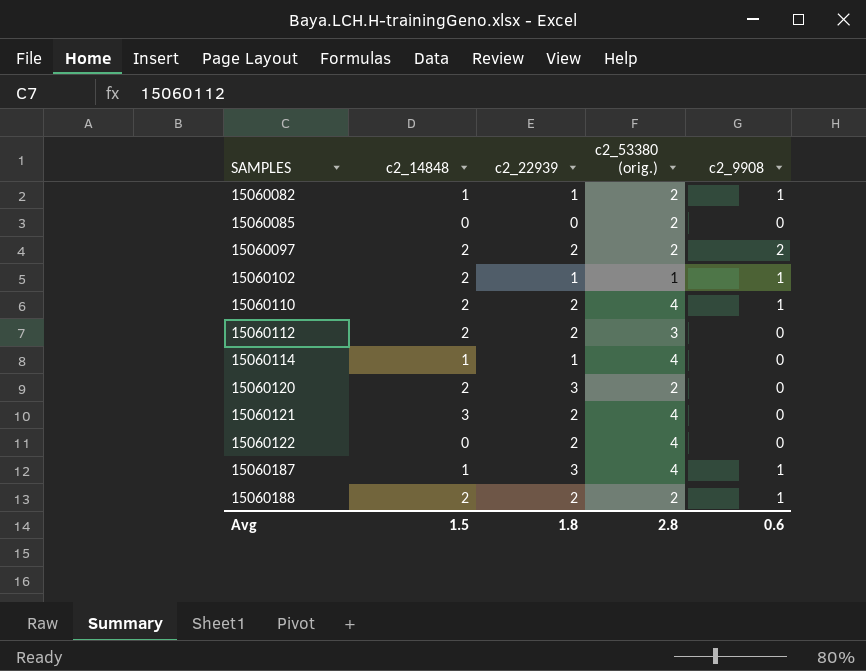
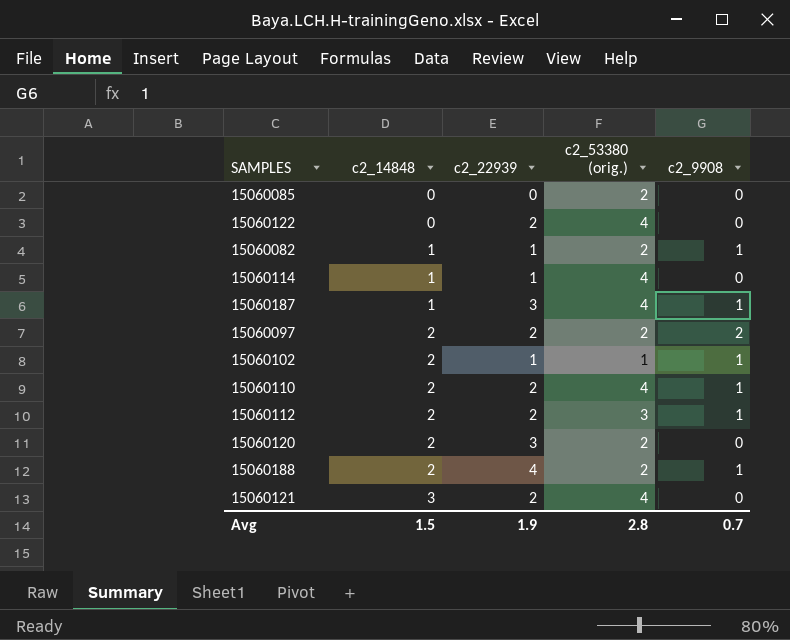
row order: SAMPLES ascending -> c2_14848 ascending
15060112 | c2_9908: 0 -> 1
15060188 | c2_22939: 2 -> 4
Avg | c2_22939: 1.8 -> 1.9
Avg | c2_9908: 0.6 -> 0.7

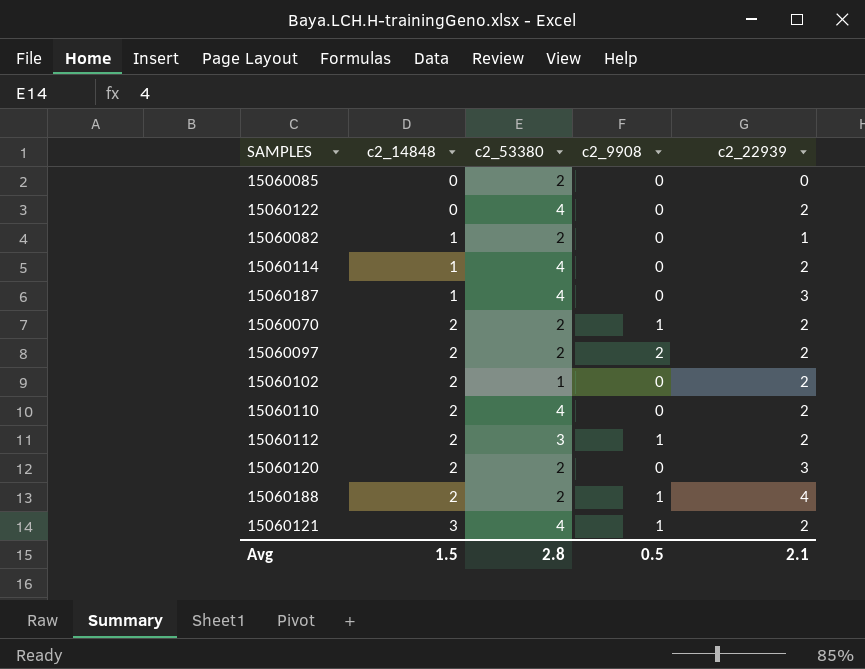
column name: c2_53380 (orig.) -> c2_53380
column c2_22939 | position: 3 -> 5
15060082 | c2_9908: 1 -> 0
15060114 | c2_22939: 1 -> 2
15060187 | c2_9908: 1 -> 0
row 15060070: none -> 2 | 2 | 1 | 2
15060102 | c2_9908: 1 -> 0
15060102 | c2_22939: 1 -> 2
15060110 | c2_9908: 1 -> 0
15060121 | c2_9908: 0 -> 1
Avg | c2_9908: 0.7 -> 0.5
Avg | c2_22939: 1.9 -> 2.1

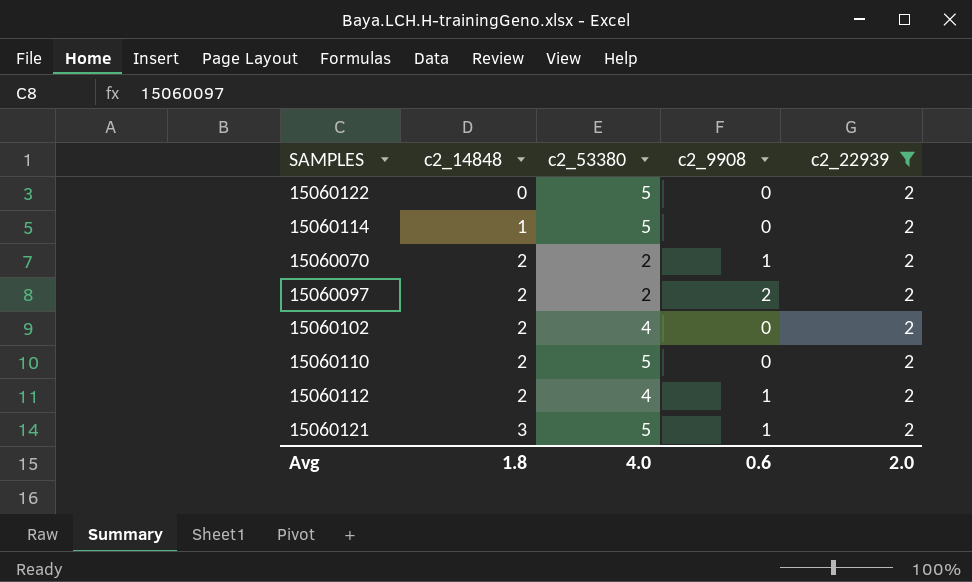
filter: none -> c2_22939 = 2
15060122 | c2_53380: 4 -> 5
15060114 | c2_53380: 4 -> 5
15060102 | c2_53380: 1 -> 4
15060110 | c2_53380: 4 -> 5
15060112 | c2_53380: 3 -> 4
15060121 | c2_53380: 4 -> 5
Avg | c2_14848: 1.5 -> 1.8
Avg | c2_53380: 2.8 -> 4.0
Avg | c2_9908: 0.5 -> 0.6
Avg | c2_22939: 2.1 -> 2.0

